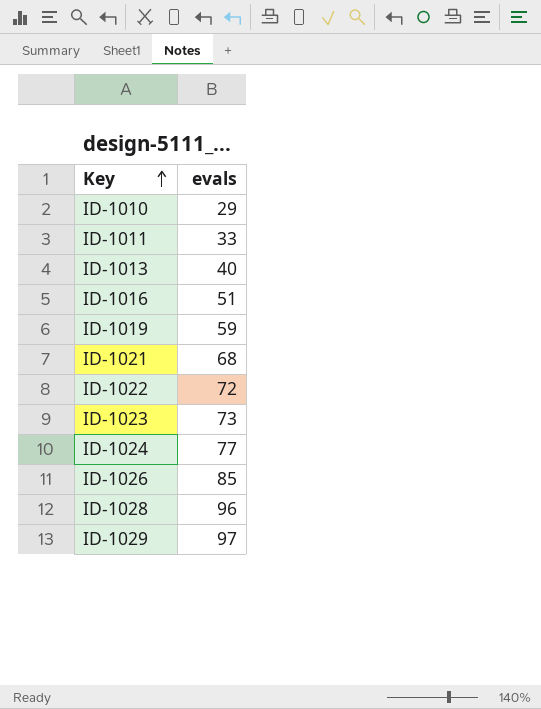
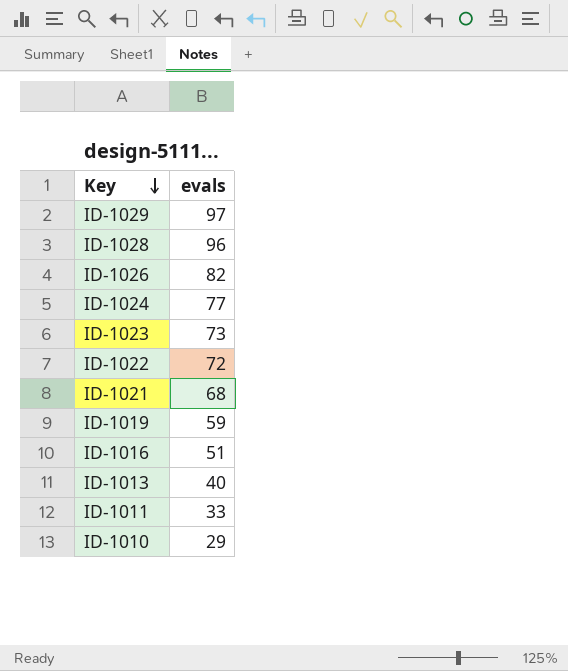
row order: Key ascending -> Key descending
ID-1026 | evals: 85 -> 82

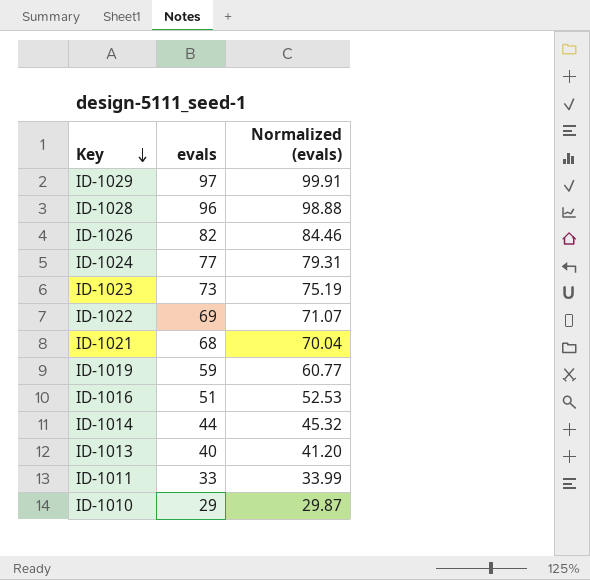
column Normalized (evals) | formula: none -> [evals] * 1.03
ID-1022 | evals: 72 -> 69
row ID-1014: none -> 44 | 45.32

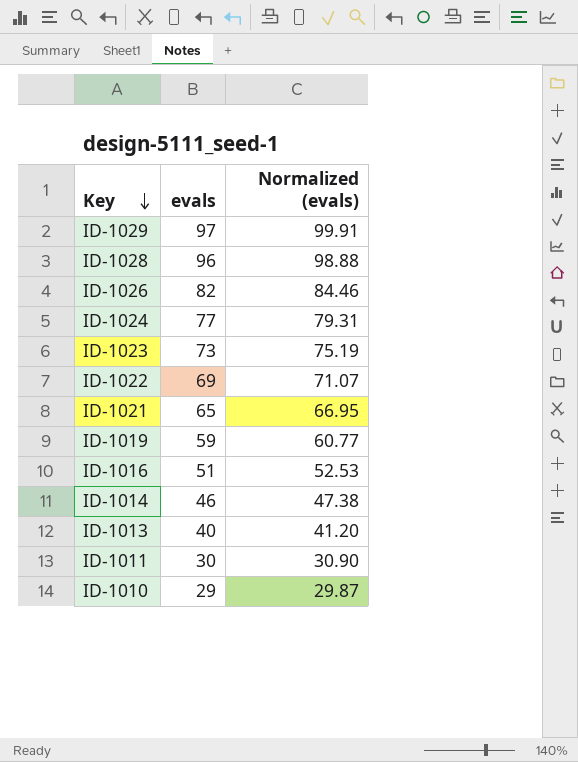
ID-1021 | evals: 68 -> 65
ID-1021 | Normalized (evals): 70.04 -> 66.95
ID-1014 | evals: 44 -> 46
ID-1014 | Normalized (evals): 45.32 -> 47.38
ID-1011 | evals: 33 -> 30
ID-1011 | Normalized (evals): 33.99 -> 30.90

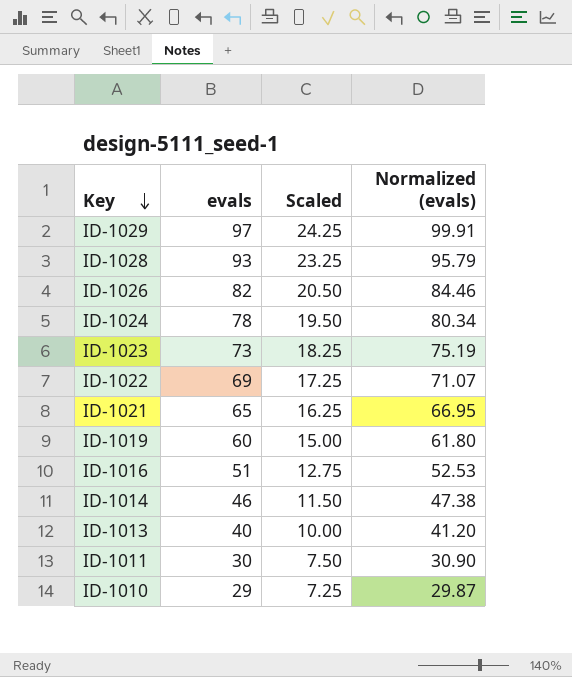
column Scaled | formula: none -> [evals] * 0.25
ID-1028 | evals: 96 -> 93
ID-1028 | Normalized (evals): 98.88 -> 95.79
ID-1024 | evals: 77 -> 78
ID-1024 | Normalized (evals): 79.31 -> 80.34
ID-1019 | evals: 59 -> 60
ID-1019 | Normalized (evals): 60.77 -> 61.80

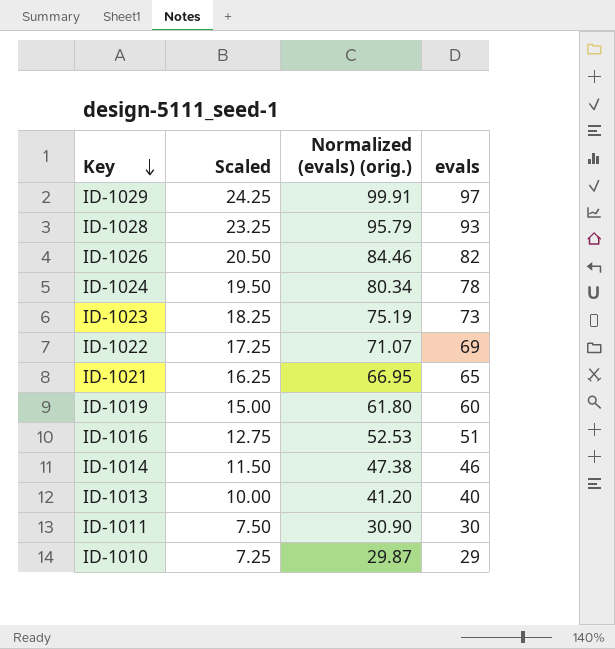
column name: Normalized (evals) -> Normalized (evals) (orig.)
column evals | position: 2 -> 4

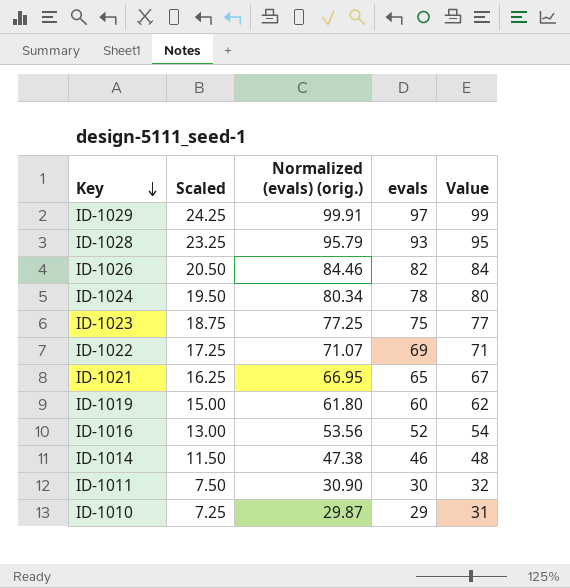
column Value | formula: none -> [evals] + 2
row ID-1013: 10.00 | 41.20 | 40 -> none
ID-1023 | Scaled: 18.25 -> 18.75
ID-1023 | Normalized (evals) (orig.): 75.19 -> 77.25
ID-1023 | evals: 73 -> 75
ID-1016 | Scaled: 12.75 -> 13.00
ID-1016 | Normalized (evals) (orig.): 52.53 -> 53.56
ID-1016 | evals: 51 -> 52

